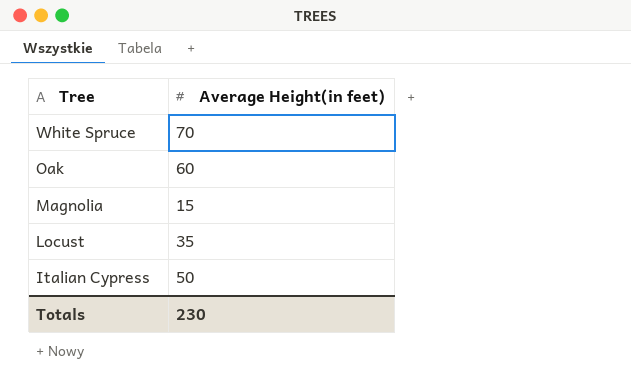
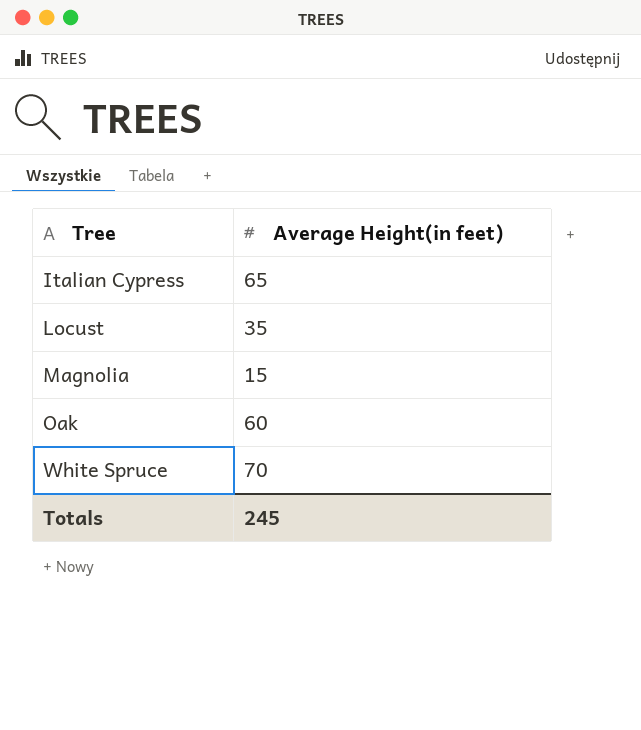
row order: Tree descending -> Tree ascending
Italian Cypress | Average Height(in feet): 50 -> 65
Totals | Average Height(in feet): 230 -> 245

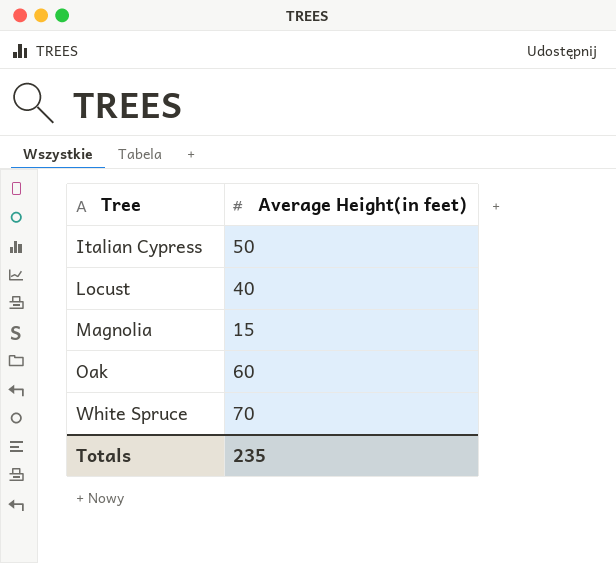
Italian Cypress | Average Height(in feet): 65 -> 50
Locust | Average Height(in feet): 35 -> 40
Totals | Average Height(in feet): 245 -> 235

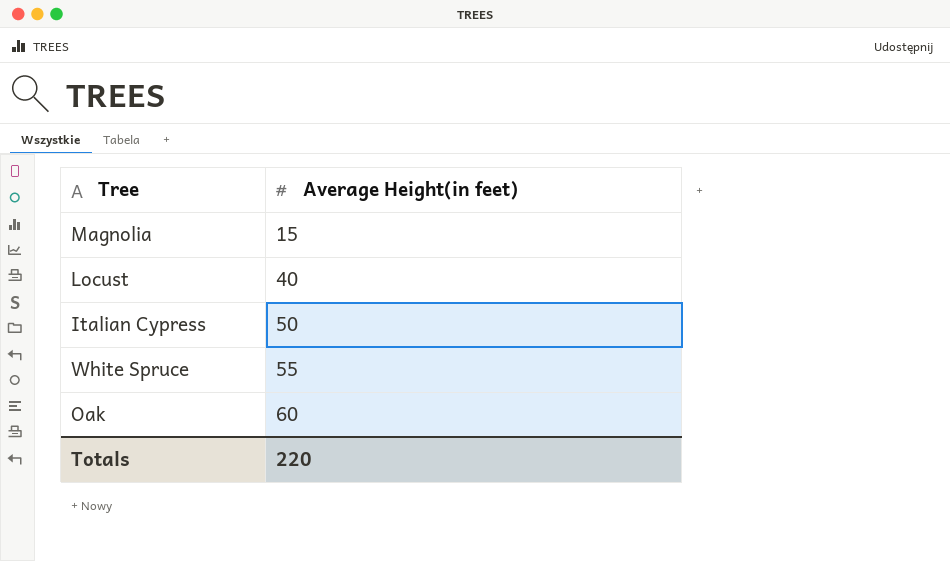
row order: Tree ascending -> Average Height(in feet) ascending
White Spruce | Average Height(in feet): 70 -> 55
Totals | Average Height(in feet): 235 -> 220

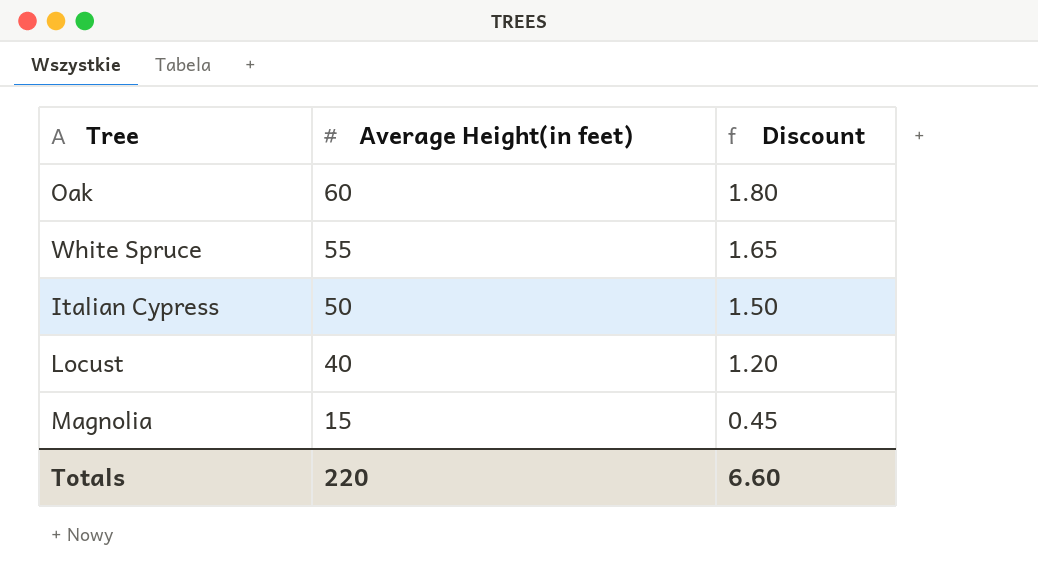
row order: Average Height(in feet) ascending -> Average Height(in feet) descending
column Discount | formula: none -> [Average Height(in feet)] * 0.03

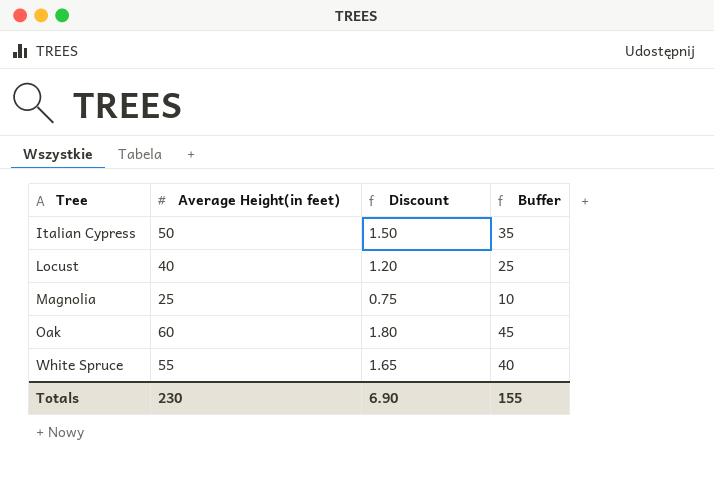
row order: Average Height(in feet) descending -> Tree ascending
column Buffer | formula: none -> [Average Height(in feet)] - 15
Magnolia | Average Height(in feet): 15 -> 25
Magnolia | Discount: 0.45 -> 0.75
Totals | Average Height(in feet): 220 -> 230
Totals | Discount: 6.60 -> 6.90

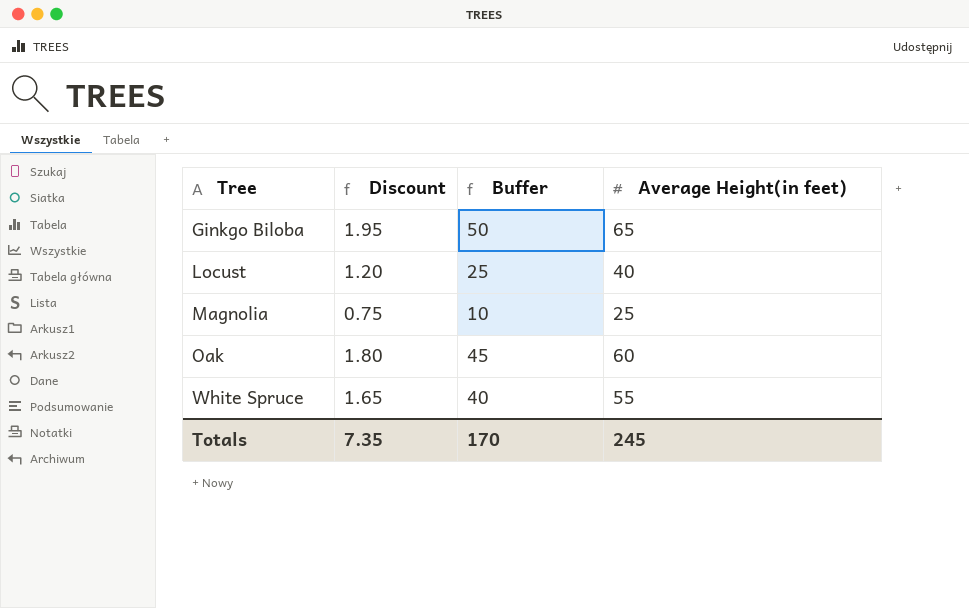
column Average Height(in feet) | position: 2 -> 4
row Italian Cypress: 50 | 1.50 | 35 -> none
row Ginkgo Biloba: none -> 1.95 | 50 | 65
Totals | Discount: 6.90 -> 7.35
Totals | Buffer: 155 -> 170
Totals | Average Height(in feet): 230 -> 245

